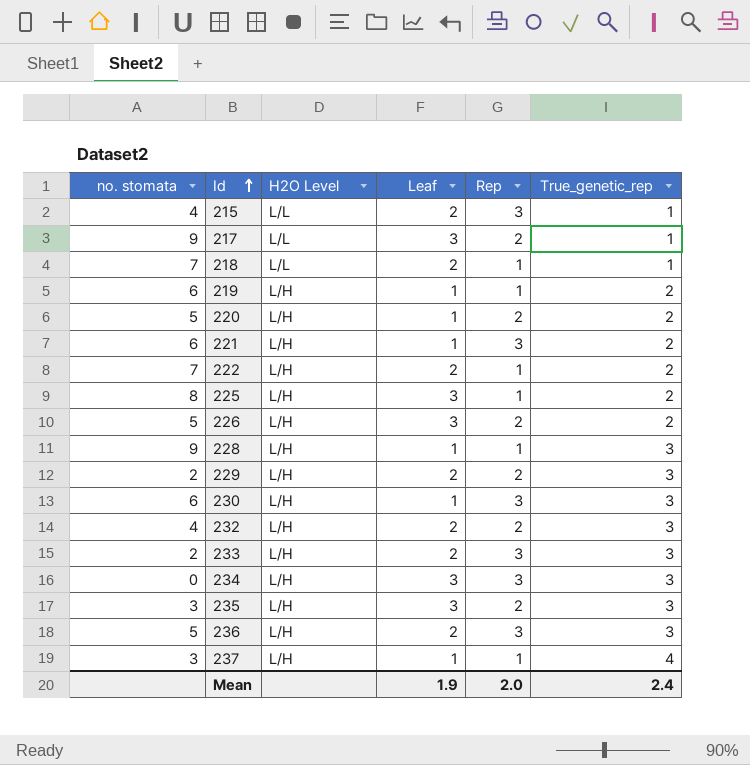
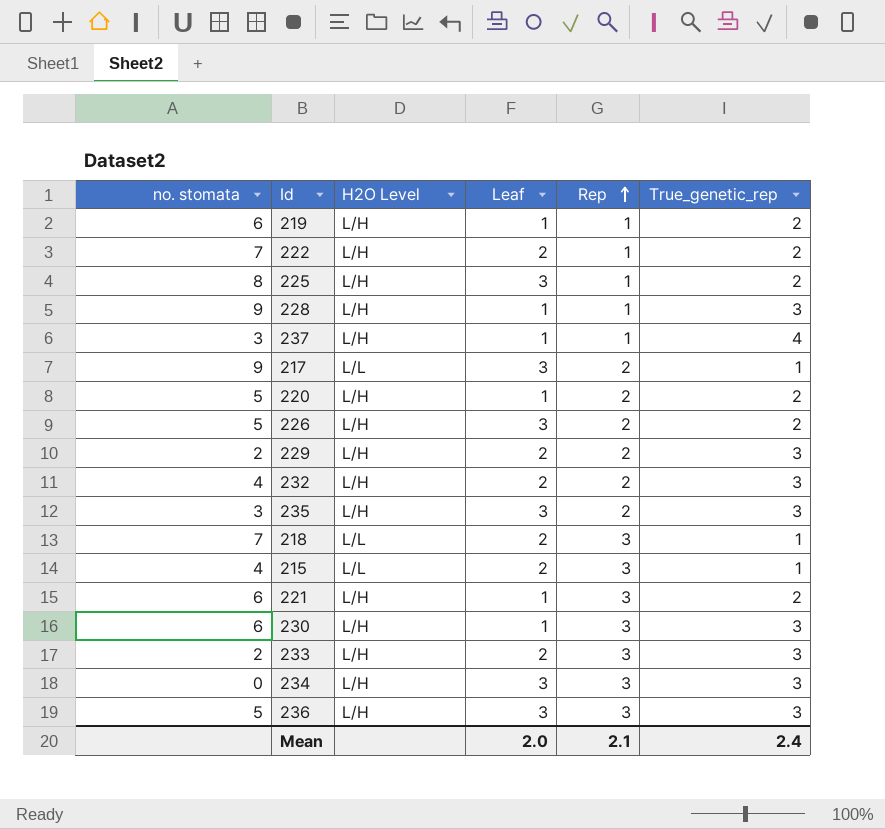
row order: Id ascending -> Rep ascending
218 | Rep: 1 -> 3
236 | Leaf: 2 -> 3
Mean | Leaf: 1.9 -> 2.0
Mean | Rep: 2.0 -> 2.1

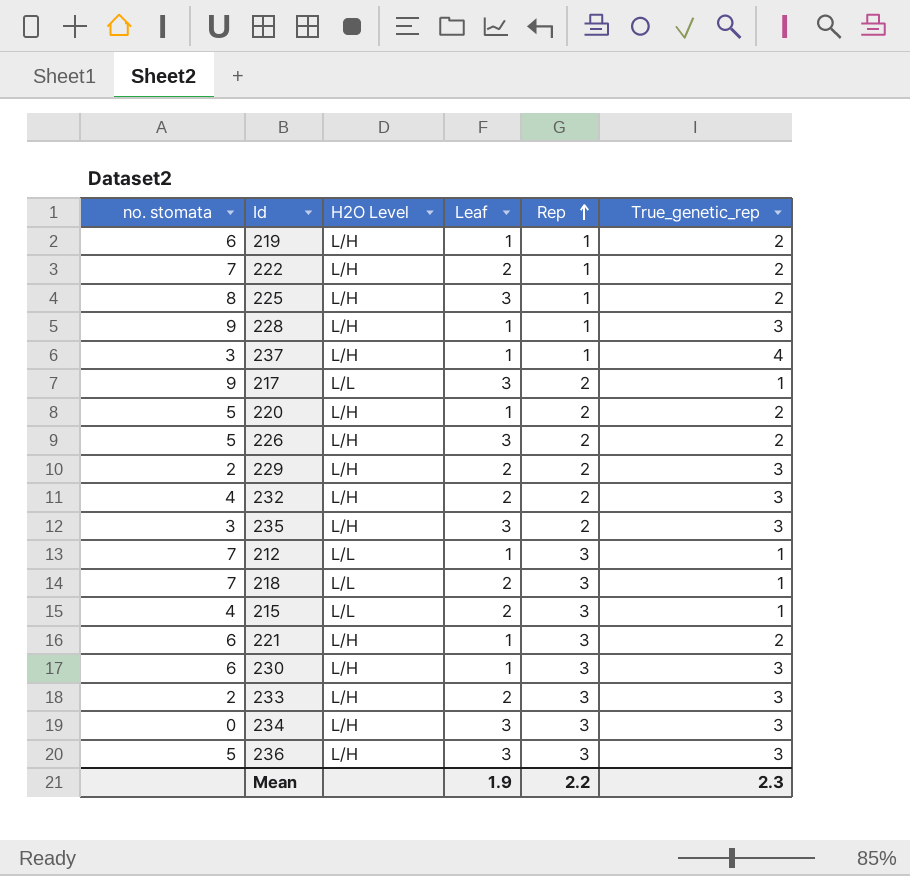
row 212: none -> 7 | L/L | 1 | 3 | 1
Mean | Leaf: 2.0 -> 1.9
Mean | Rep: 2.1 -> 2.2
Mean | True_genetic_rep: 2.4 -> 2.3

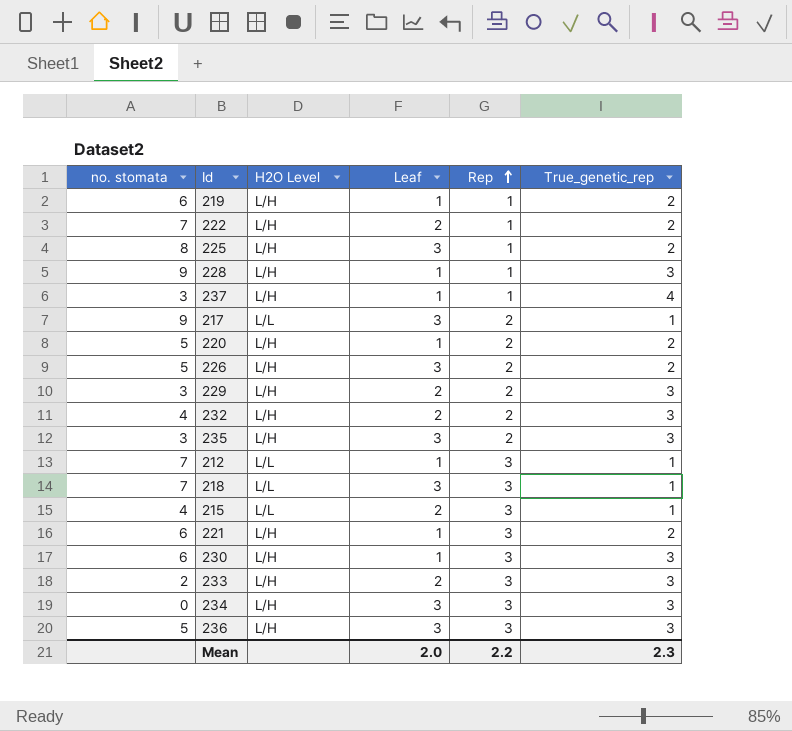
229 | no. stomata: 2 -> 3
218 | Leaf: 2 -> 3
Mean | Leaf: 1.9 -> 2.0

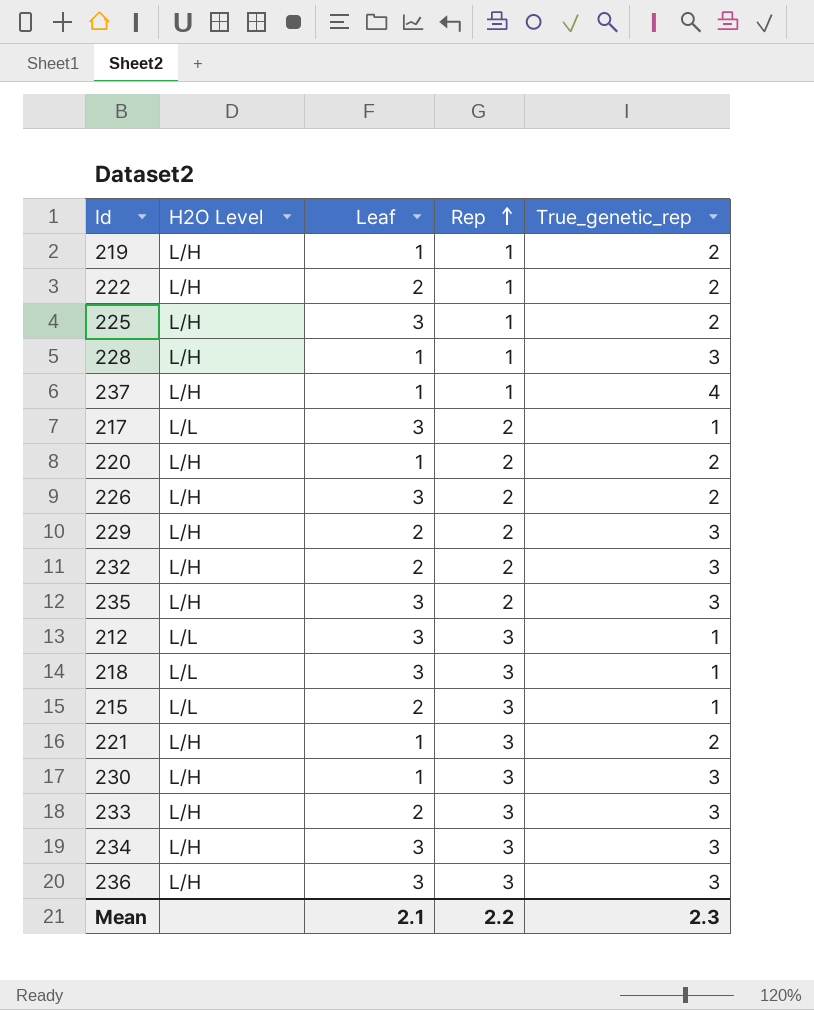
column no. stomata | position: 1 -> none
212 | Leaf: 1 -> 3
Mean | Leaf: 2.0 -> 2.1

